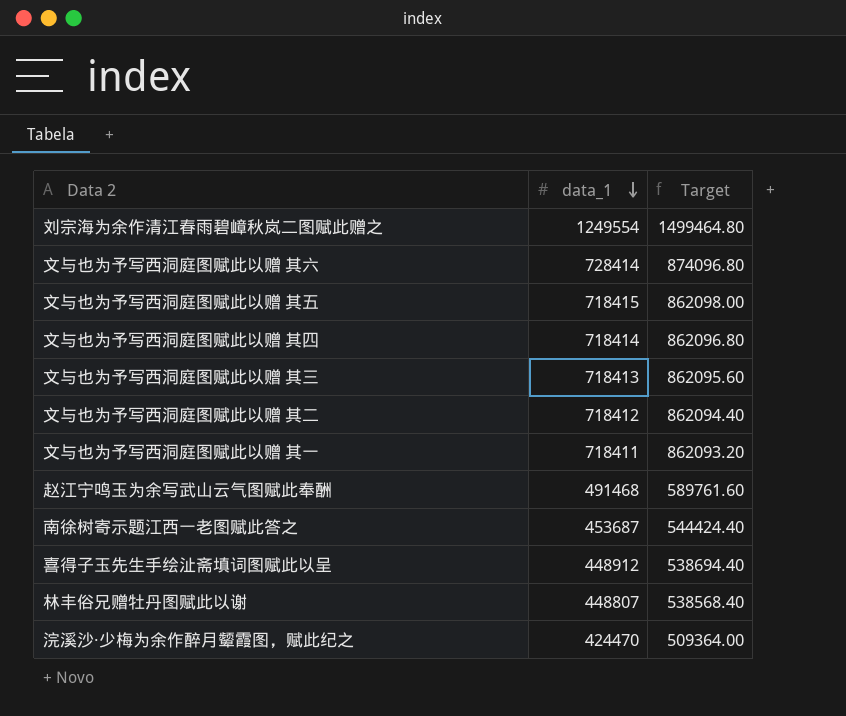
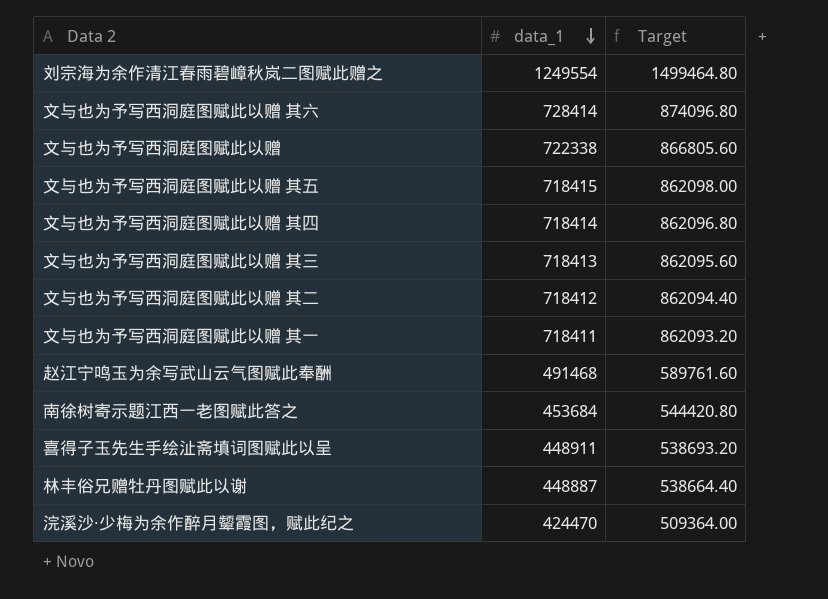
row 文与也为予写西洞庭图赋此以赠: none -> 722338 | 866805.60
南徐树寄示题江西一老图赋此答之 | data_1: 453687 -> 453684
南徐树寄示题江西一老图赋此答之 | Target: 544424.40 -> 544420.80
喜得子玉先生手绘沚斋填词图赋此以呈 | data_1: 448912 -> 448911
喜得子玉先生手绘沚斋填词图赋此以呈 | Target: 538694.40 -> 538693.20
林丰俗兄赠牡丹图赋此以谢 | data_1: 448807 -> 448887
林丰俗兄赠牡丹图赋此以谢 | Target: 538568.40 -> 538664.40

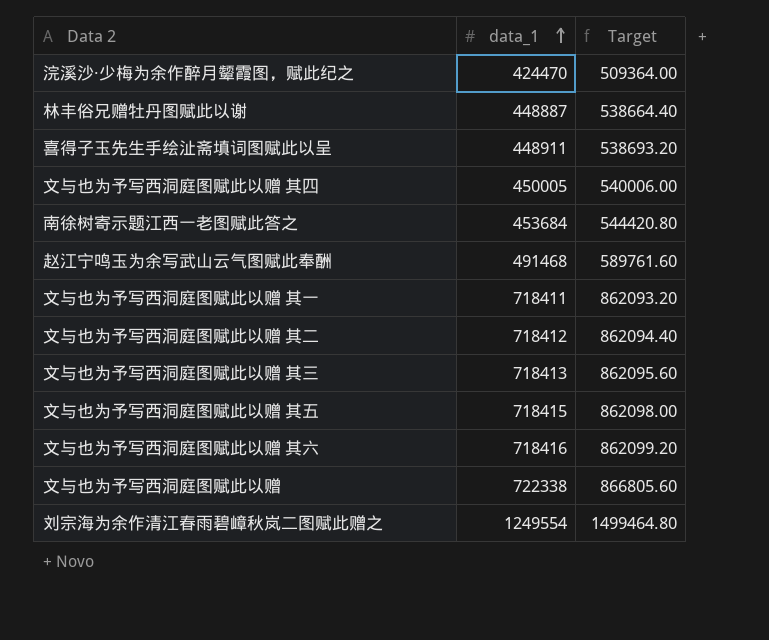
row order: data_1 descending -> data_1 ascending
文与也为予写西洞庭图赋此以赠 其四 | data_1: 718414 -> 450005
文与也为予写西洞庭图赋此以赠 其四 | Target: 862096.80 -> 540006.00
文与也为予写西洞庭图赋此以赠 其六 | data_1: 728414 -> 718416
文与也为予写西洞庭图赋此以赠 其六 | Target: 874096.80 -> 862099.20

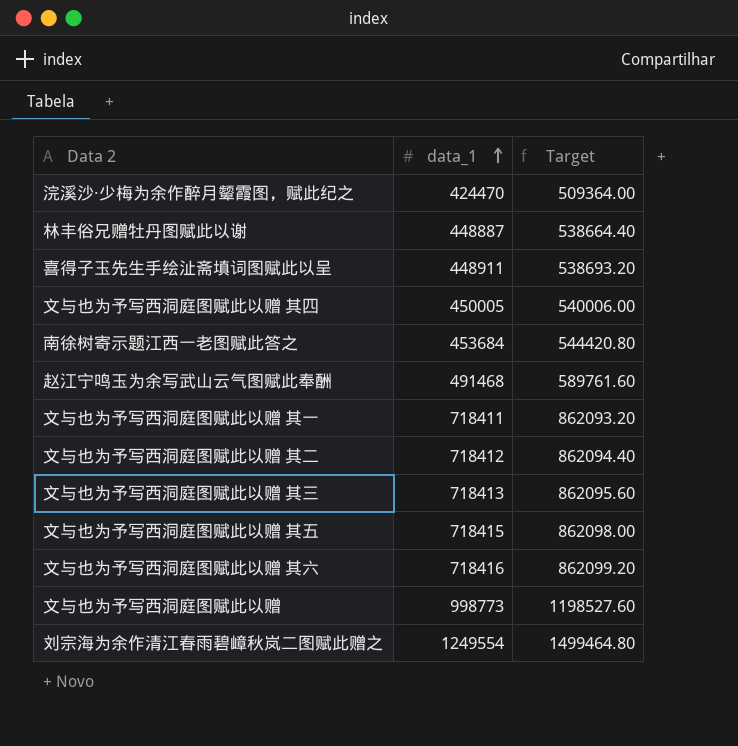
文与也为予写西洞庭图赋此以赠 | data_1: 722338 -> 998773
文与也为予写西洞庭图赋此以赠 | Target: 866805.60 -> 1198527.60

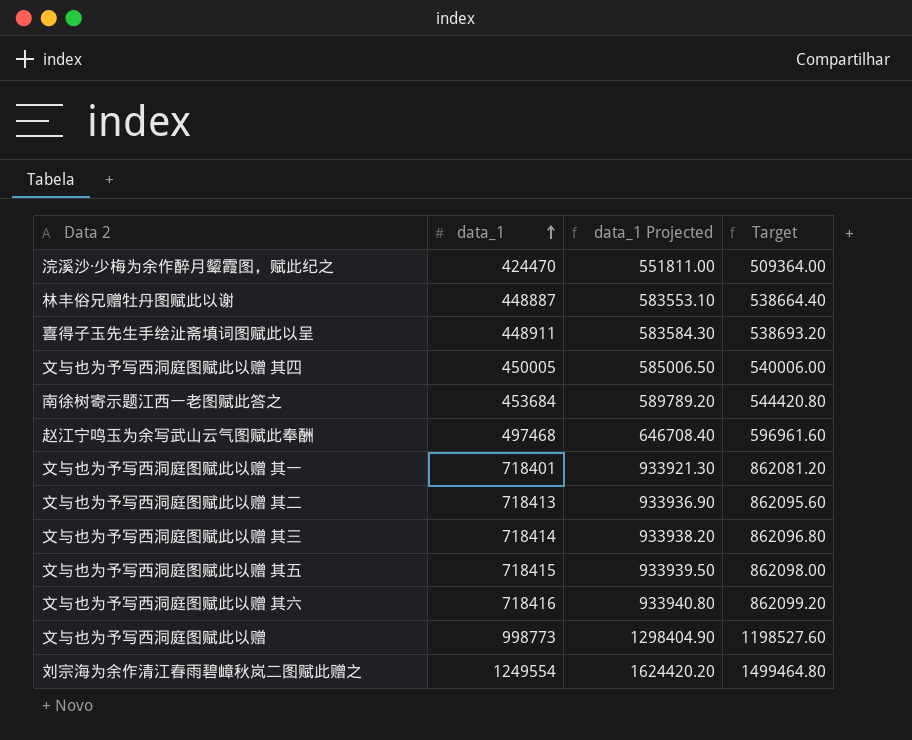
column data_1 Projected | formula: none -> [data_1] * 1.3
赵江宁鸣玉为余写武山云气图赋此奉酬 | data_1: 491468 -> 497468
赵江宁鸣玉为余写武山云气图赋此奉酬 | Target: 589761.60 -> 596961.60
文与也为予写西洞庭图赋此以赠 其一 | data_1: 718411 -> 718401
文与也为予写西洞庭图赋此以赠 其一 | Target: 862093.20 -> 862081.20
文与也为予写西洞庭图赋此以赠 其二 | data_1: 718412 -> 718413
文与也为予写西洞庭图赋此以赠 其二 | Target: 862094.40 -> 862095.60
文与也为予写西洞庭图赋此以赠 其三 | data_1: 718413 -> 718414
文与也为予写西洞庭图赋此以赠 其三 | Target: 862095.60 -> 862096.80

